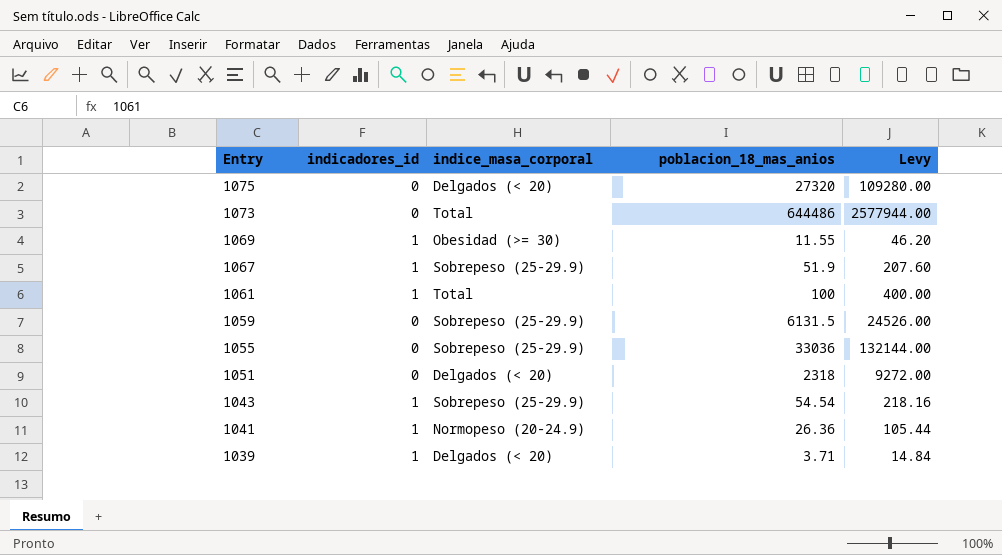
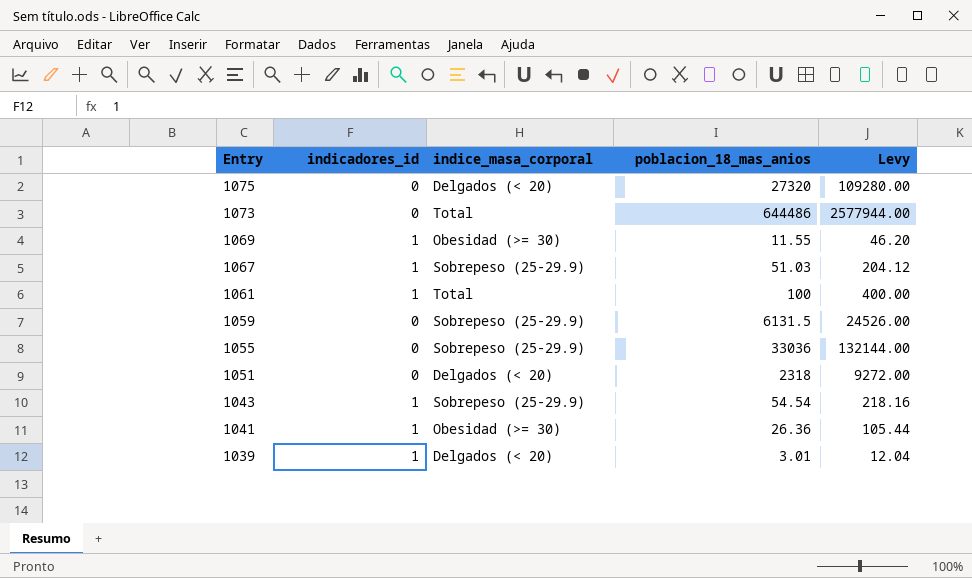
1067 | poblacion_18_mas_anios: 51.9 -> 51.03
1067 | Levy: 207.60 -> 204.12
1041 | indice_masa_corporal: Normopeso (20-24.9) -> Obesidad (>= 30)
1039 | poblacion_18_mas_anios: 3.71 -> 3.01
1039 | Levy: 14.84 -> 12.04

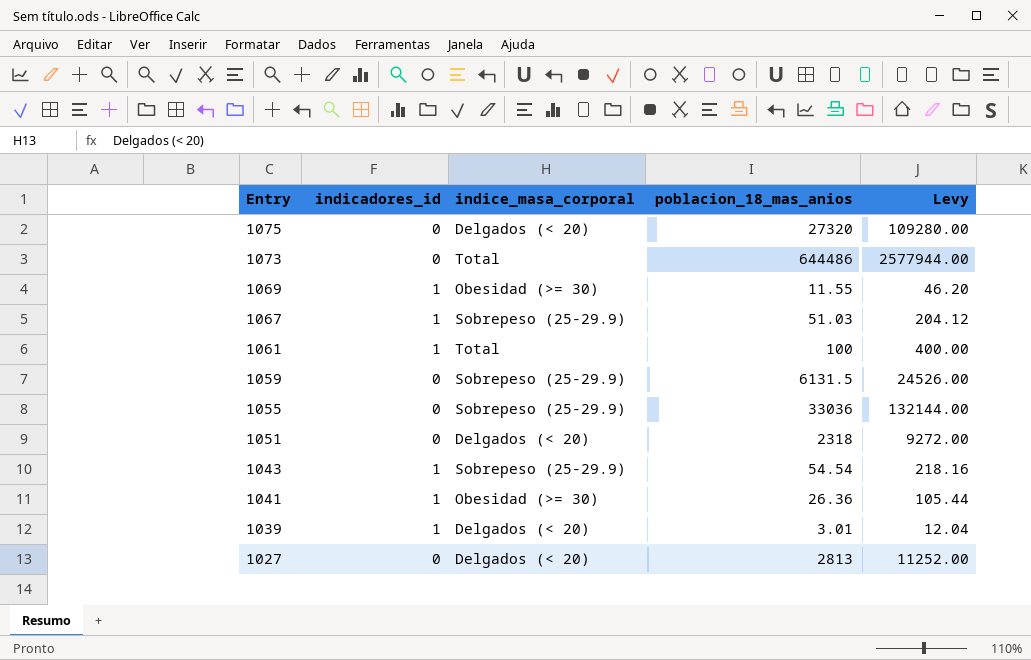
row 1027: none -> 0 | Delgados (< 20) | 2813 | 11252.00

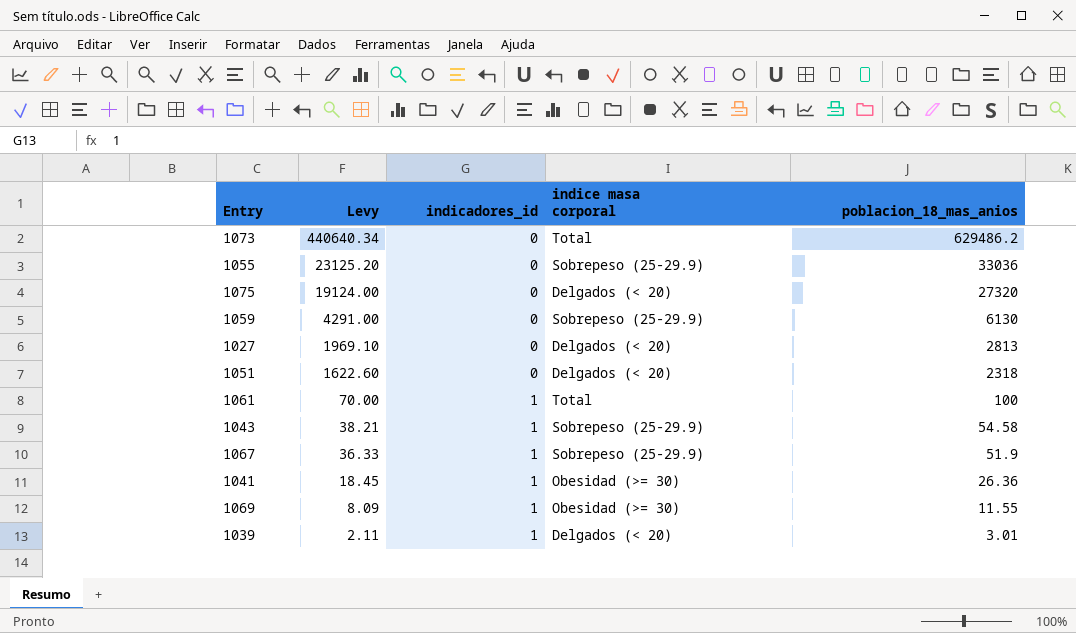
row order: Entry descending -> Levy descending
column Levy | formula: [poblacion_18_mas_anios] * 4 -> [poblacion_18_mas_anios] * 0.7
column Levy | position: 5 -> 2
column name: indice_masa_corporal -> indice masa corporal
1073 | poblacion_18_mas_anios: 644486 -> 629486.2
1059 | poblacion_18_mas_anios: 6131.5 -> 6130
1043 | poblacion_18_mas_anios: 54.54 -> 54.58
1067 | poblacion_18_mas_anios: 51.03 -> 51.9

